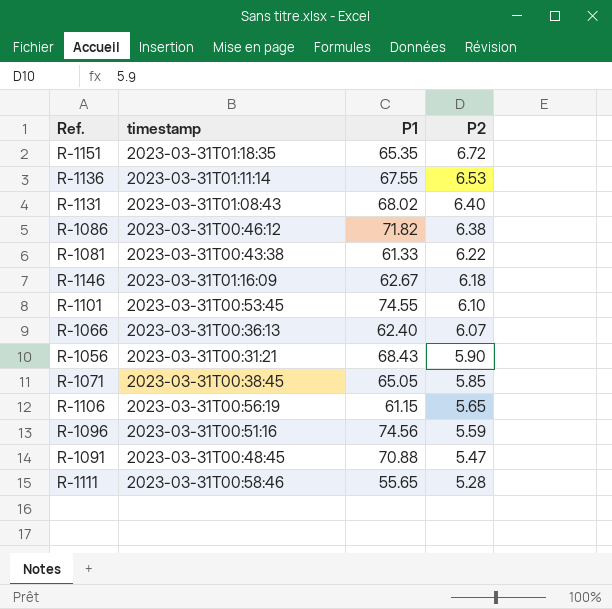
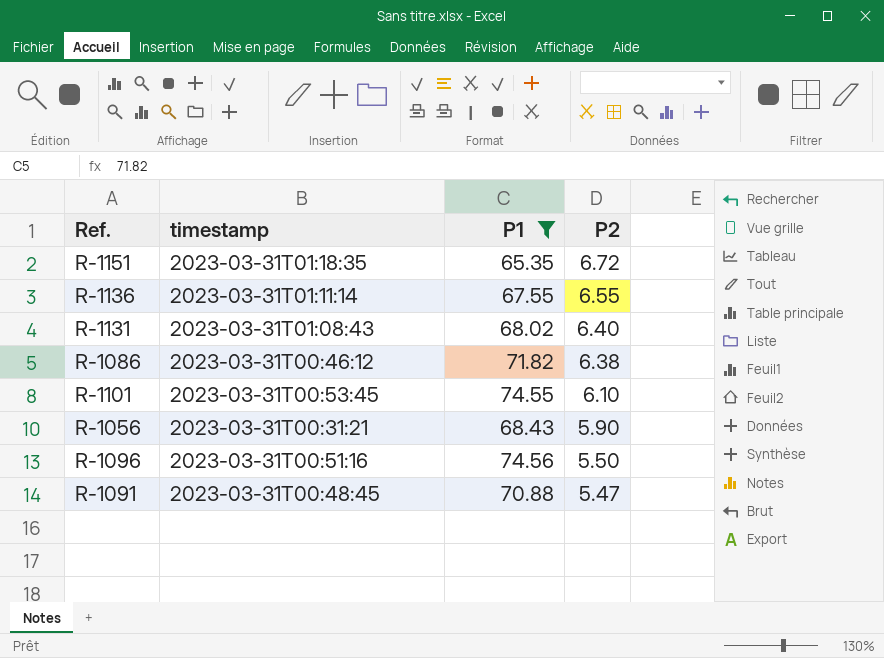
filter: none -> P1 >= 65.35
R-1136 | P2: 6.53 -> 6.55
R-1096 | P2: 5.59 -> 5.50

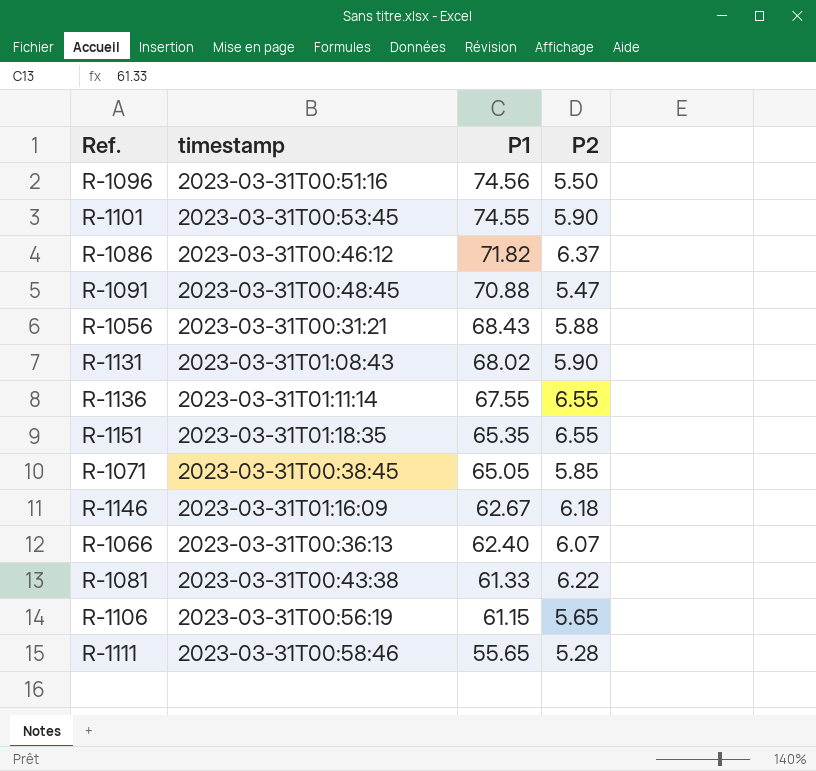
filter: P1 >= 65.35 -> none
row order: P2 descending -> P1 descending
R-1101 | P2: 6.10 -> 5.90
R-1086 | P2: 6.38 -> 6.37
R-1056 | P2: 5.90 -> 5.88
R-1131 | P2: 6.40 -> 5.90
R-1151 | P2: 6.72 -> 6.55

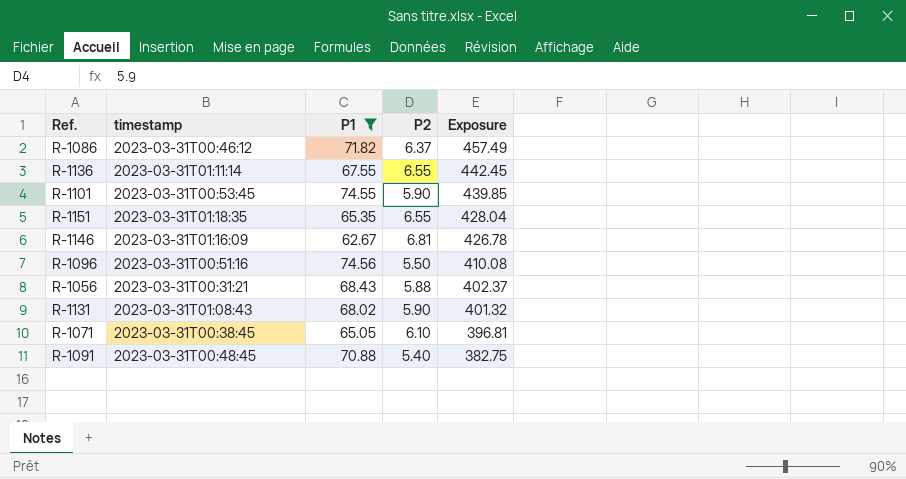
filter: none -> P1 >= 62.67
row order: P1 descending -> Exposure descending
column Exposure | formula: none -> [P1] * [P2]
R-1146 | P2: 6.18 -> 6.81
R-1071 | P2: 5.85 -> 6.10
R-1091 | P2: 5.47 -> 5.40

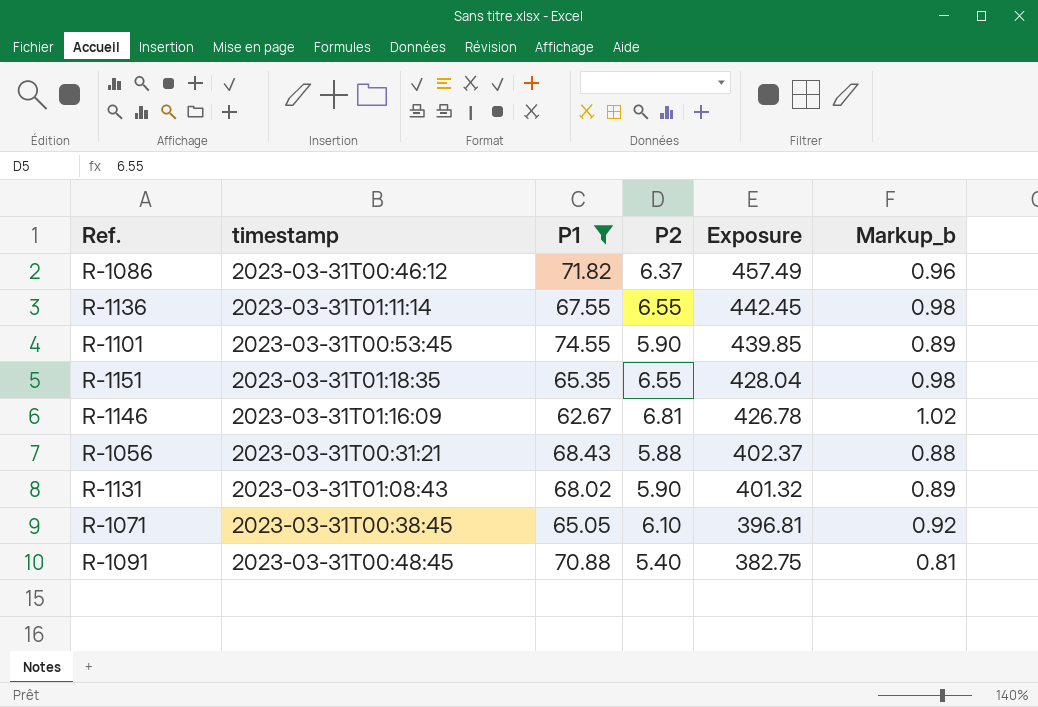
column Markup_b | formula: none -> [P2] * 0.15
row R-1096: 2023-03-31T00:51:16 | 74.56 | 5.50 | 410.08 -> none

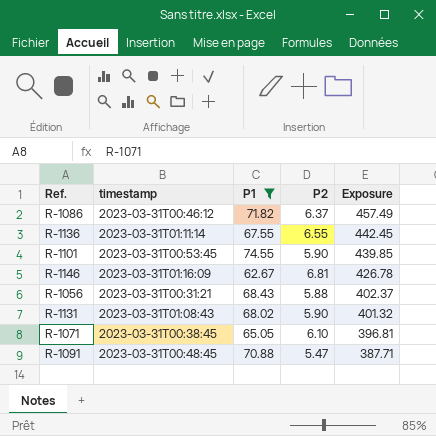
column Markup_b | formula: [P2] * 0.15 -> none
row R-1151: 2023-03-31T01:18:35 | 65.35 | 6.55 | 428.04 | 0.98 -> none
R-1091 | P2: 5.40 -> 5.47
R-1091 | Exposure: 382.75 -> 387.71

